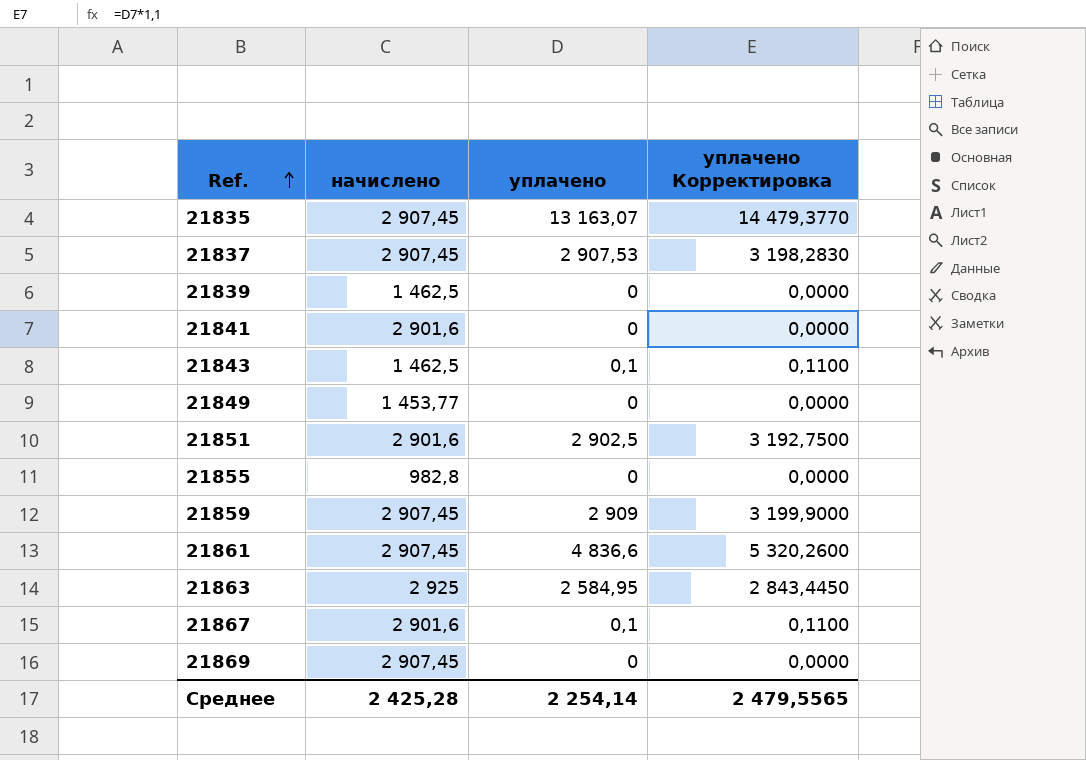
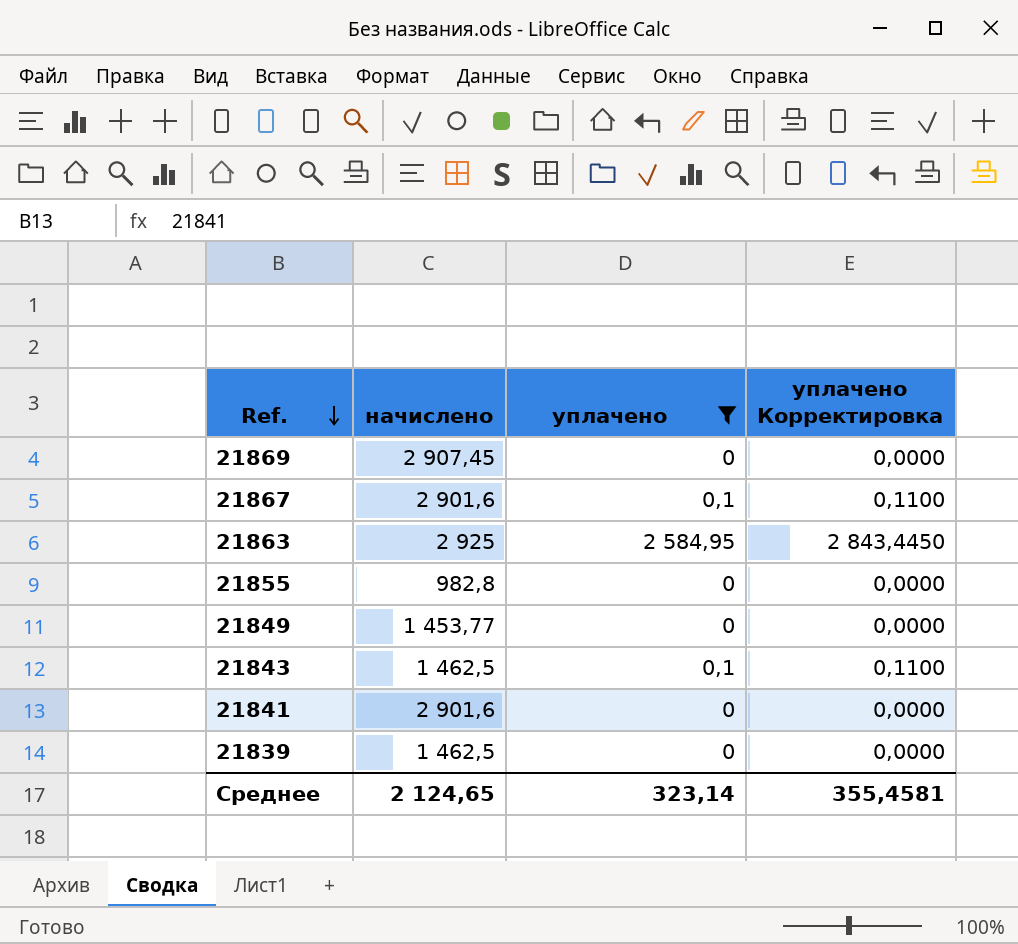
filter: none -> уплачено <= 2 584,95
row order: Ref. ascending -> Ref. descending
Среднее | начислено: 2 425,28 -> 2 124,65
Среднее | уплачено: 2 254,14 -> 323,14
Среднее | уплачено Корректировка: 2 479,5565 -> 355,4581

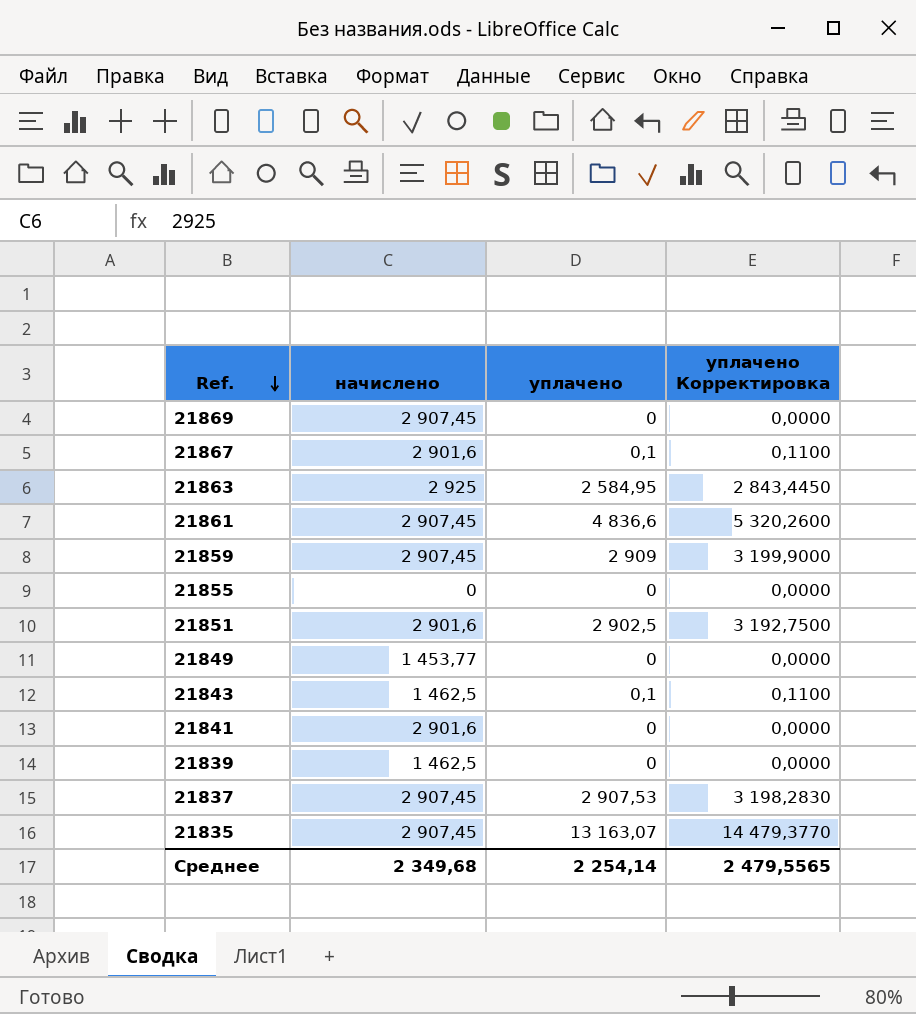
filter: уплачено <= 2 584,95 -> none
21855 | начислено: 982,8 -> 0
Среднее | начислено: 2 124,65 -> 2 349,68
Среднее | уплачено: 323,14 -> 2 254,14
Среднее | уплачено Корректировка: 355,4581 -> 2 479,5565

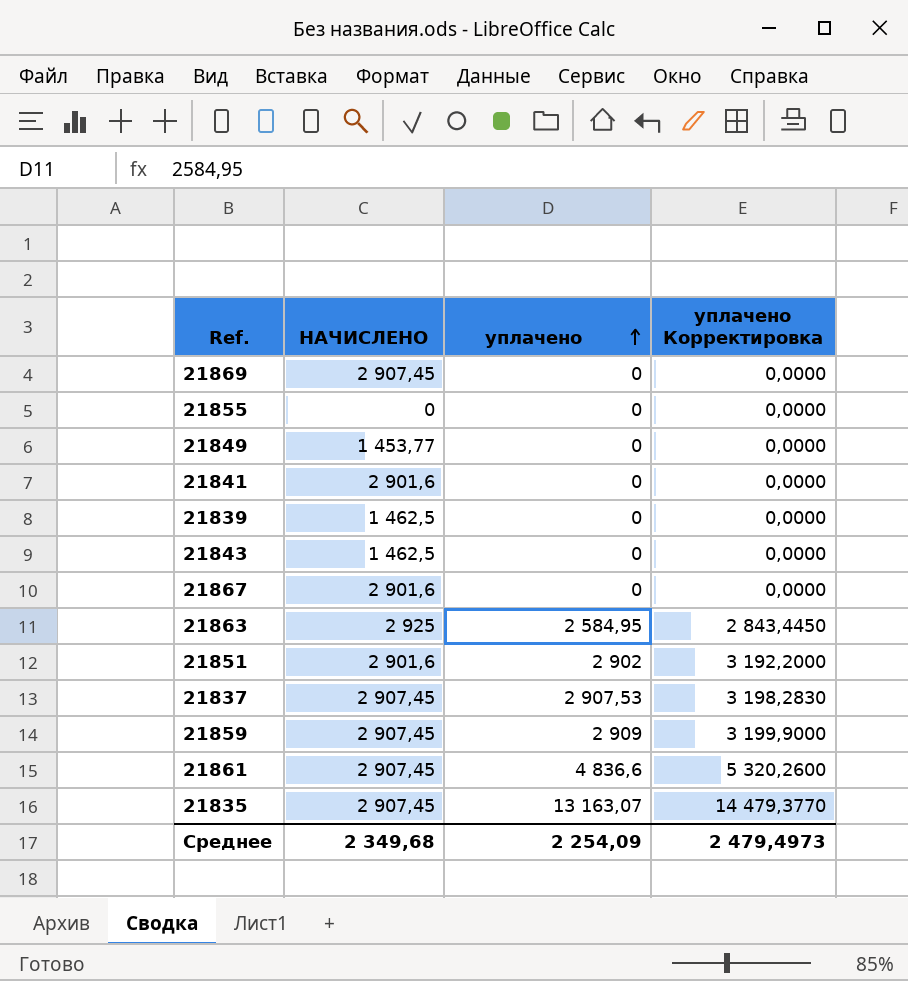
row order: Ref. descending -> уплачено ascending
column name: начислено -> НАЧИСЛЕНО
21843 | уплачено: 0,1 -> 0
21843 | уплачено Корректировка: 0,1100 -> 0,0000
21867 | уплачено: 0,1 -> 0
21867 | уплачено Корректировка: 0,1100 -> 0,0000
21851 | уплачено: 2 902,5 -> 2 902
21851 | уплачено Корректировка: 3 192,7500 -> 3 192,2000
Среднее | уплачено: 2 254,14 -> 2 254,09
Среднее | уплачено Корректировка: 2 479,5565 -> 2 479,4973

